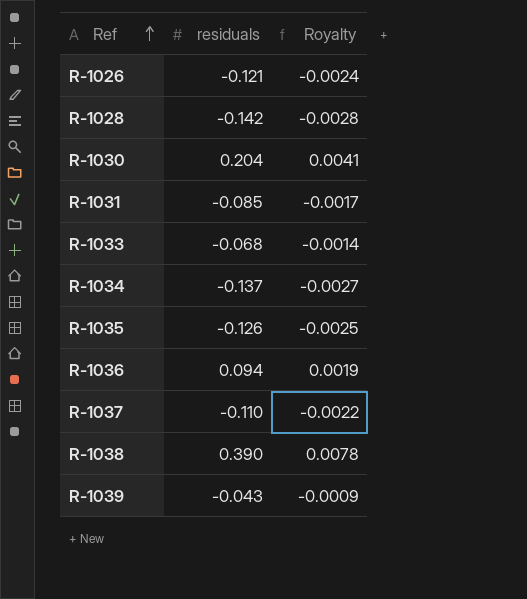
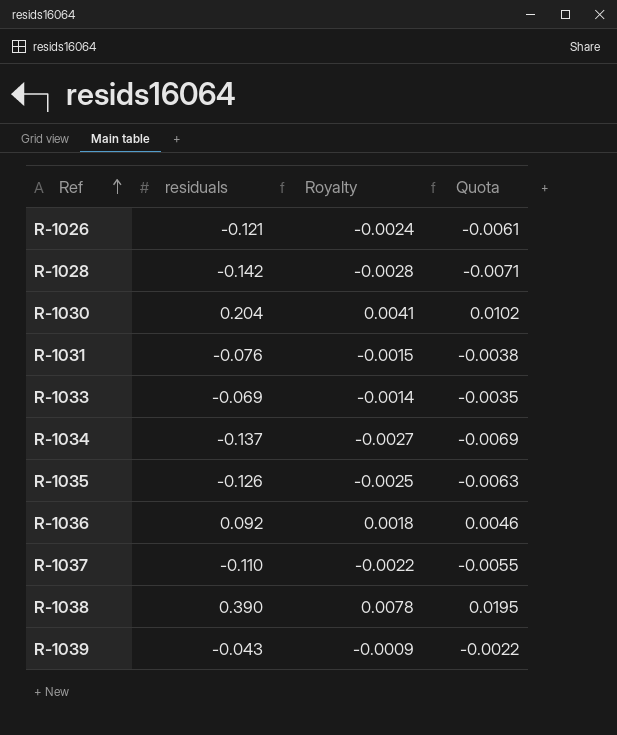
column Quota | formula: none -> [residuals] * 0.05
R-1031 | residuals: -0.085 -> -0.076
R-1031 | Royalty: -0.0017 -> -0.0015
R-1033 | residuals: -0.068 -> -0.069
R-1036 | residuals: 0.094 -> 0.092
R-1036 | Royalty: 0.0019 -> 0.0018

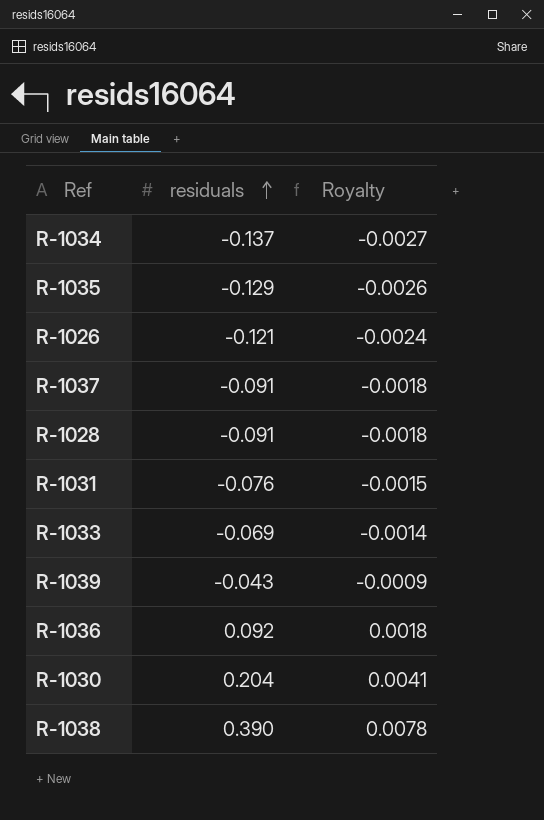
row order: Ref ascending -> residuals ascending
column Quota | formula: [residuals] * 0.05 -> none
R-1035 | residuals: -0.126 -> -0.129
R-1035 | Royalty: -0.0025 -> -0.0026
R-1037 | residuals: -0.110 -> -0.091
R-1037 | Royalty: -0.0022 -> -0.0018
R-1028 | residuals: -0.142 -> -0.091
R-1028 | Royalty: -0.0028 -> -0.0018

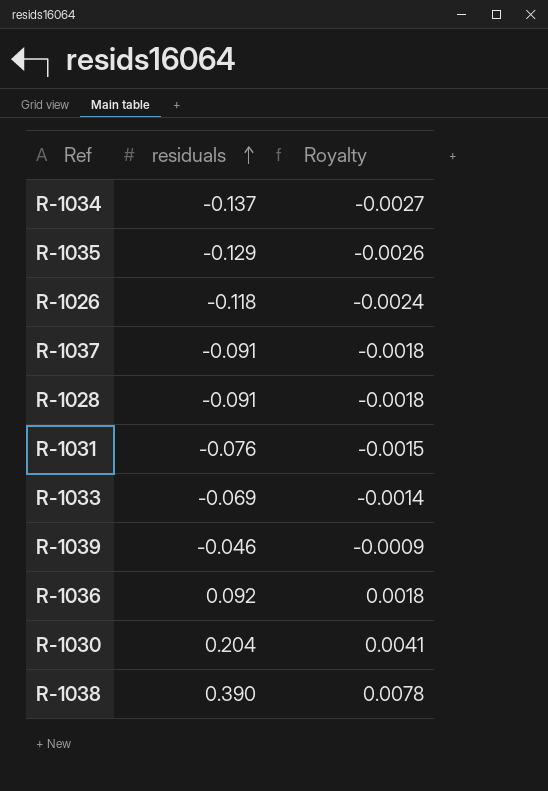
R-1026 | residuals: -0.121 -> -0.118
R-1039 | residuals: -0.043 -> -0.046

